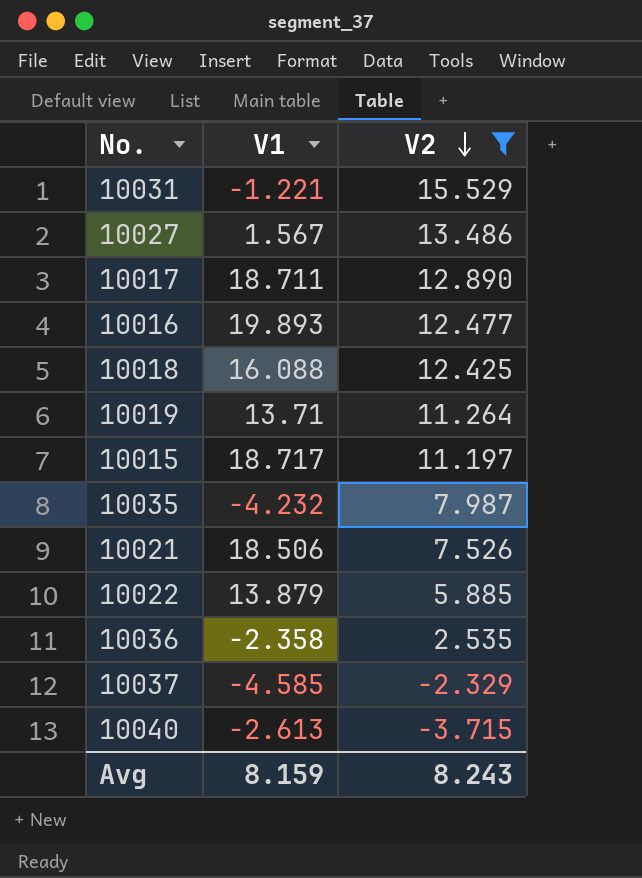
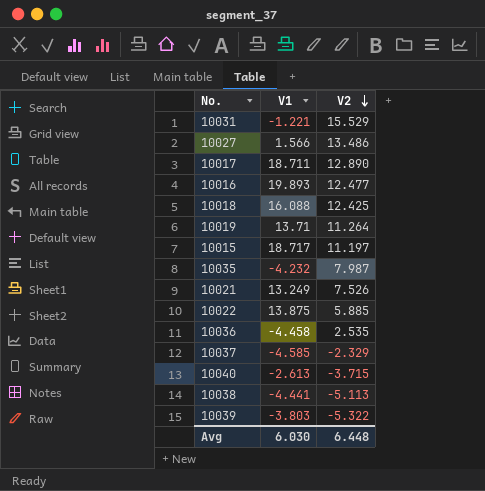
filter: V2 >= -3.715 -> none
10027 | V1: 1.567 -> 1.566
10021 | V1: 18.506 -> 13.249
10022 | V1: 13.879 -> 13.875
10036 | V1: -2.358 -> -4.458
Avg | V1: 8.159 -> 6.030
Avg | V2: 8.243 -> 6.448

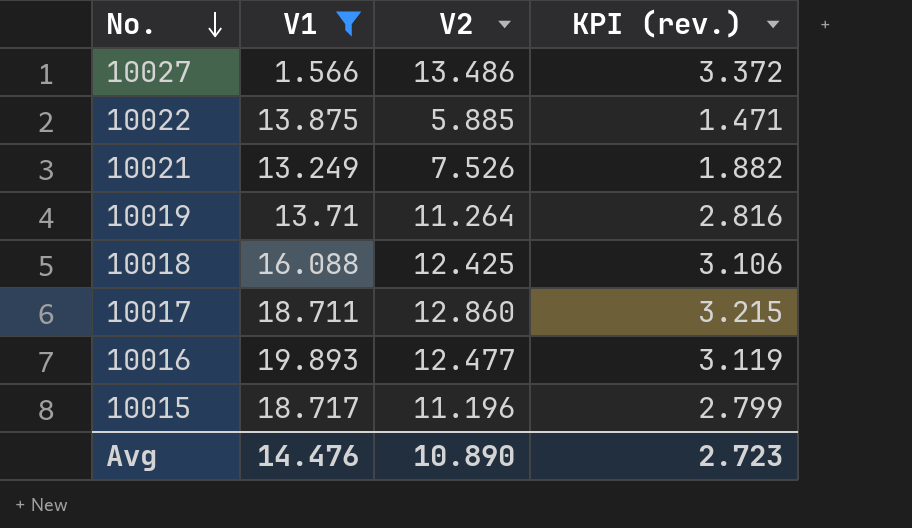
filter: none -> V1 >= 1.566
row order: V2 descending -> No. descending
column KPI (rev.) | formula: none -> [V2] * 0.25
10017 | V2: 12.890 -> 12.860
10015 | V2: 11.197 -> 11.196
Avg | V1: 6.030 -> 14.476
Avg | V2: 6.448 -> 10.890

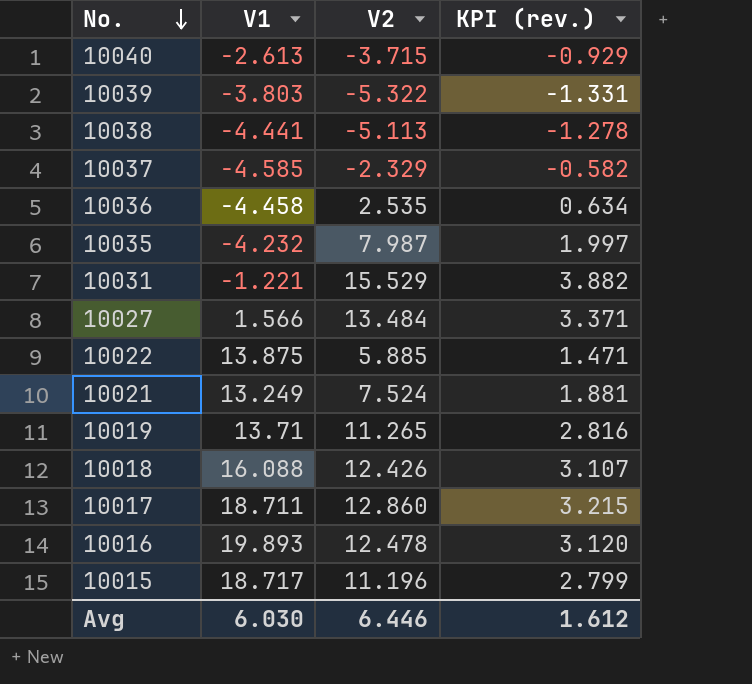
filter: V1 >= 1.566 -> none
10027 | V2: 13.486 -> 13.484
10027 | KPI (rev.): 3.372 -> 3.371
10021 | V2: 7.526 -> 7.524
10021 | KPI (rev.): 1.882 -> 1.881
10019 | V2: 11.264 -> 11.265
10018 | V2: 12.425 -> 12.426
10018 | KPI (rev.): 3.106 -> 3.107
10016 | V2: 12.477 -> 12.478
10016 | KPI (rev.): 3.119 -> 3.120
Avg | V1: 14.476 -> 6.030
Avg | V2: 10.890 -> 6.446
Avg | KPI (rev.): 2.723 -> 1.612

